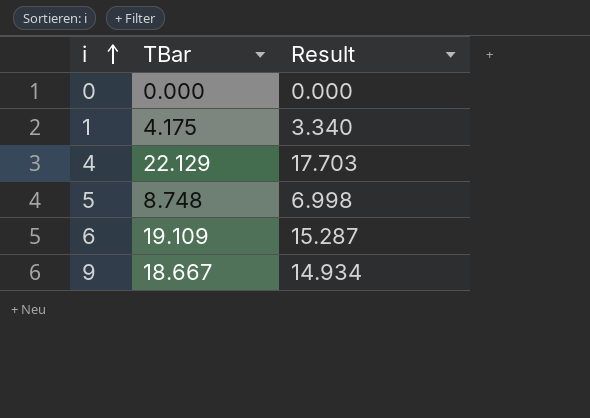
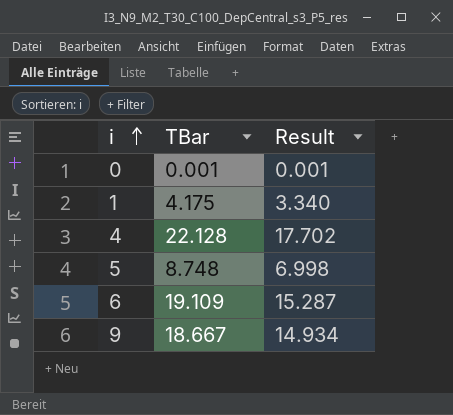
0 | TBar: 0.000 -> 0.001
0 | Result: 0.000 -> 0.001
4 | TBar: 22.129 -> 22.128
4 | Result: 17.703 -> 17.702

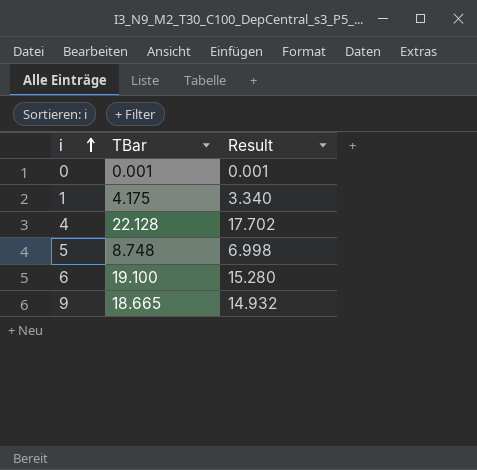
6 | TBar: 19.109 -> 19.100
6 | Result: 15.287 -> 15.280
9 | TBar: 18.667 -> 18.665
9 | Result: 14.934 -> 14.932

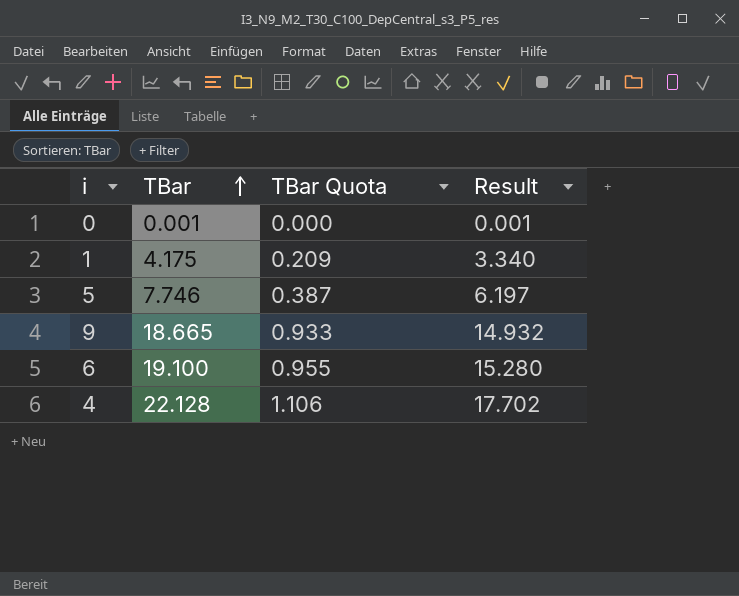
row order: i ascending -> TBar ascending
column TBar Quota | formula: none -> [TBar] * 0.05
5 | TBar: 8.748 -> 7.746
5 | Result: 6.998 -> 6.197

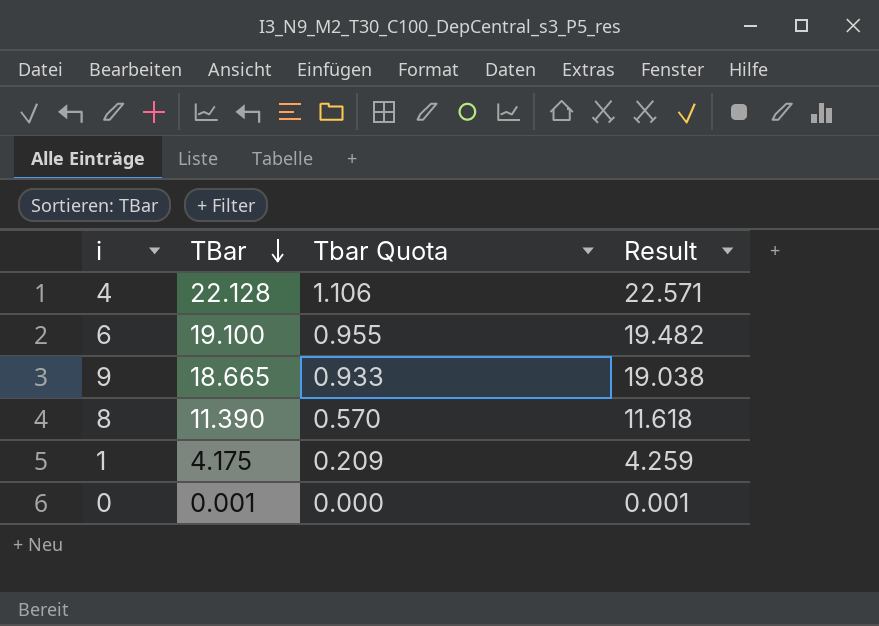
row order: TBar ascending -> TBar descending
column name: TBar Quota -> Tbar Quota
column Result | formula: [TBar] * 0.8 -> [TBar] * 1.02
row 5: 7.746 | 0.387 | 6.197 -> none
row 8: none -> 11.390 | 0.570 | 11.618

